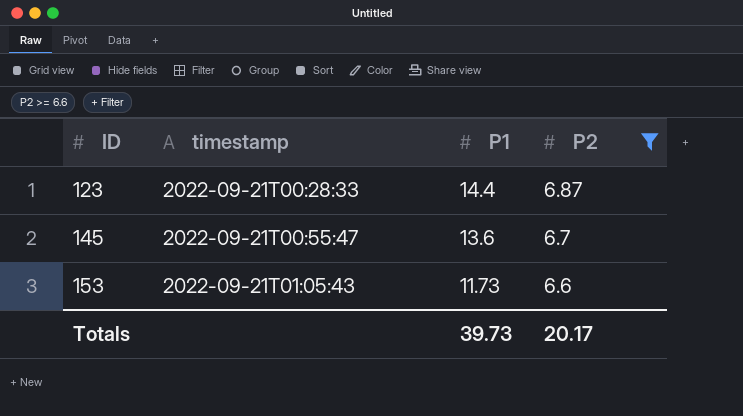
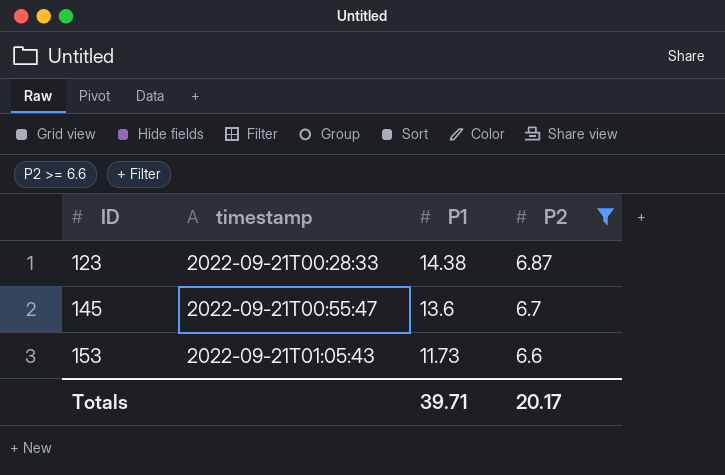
123 | P1: 14.4 -> 14.38
Totals | P1: 39.73 -> 39.71

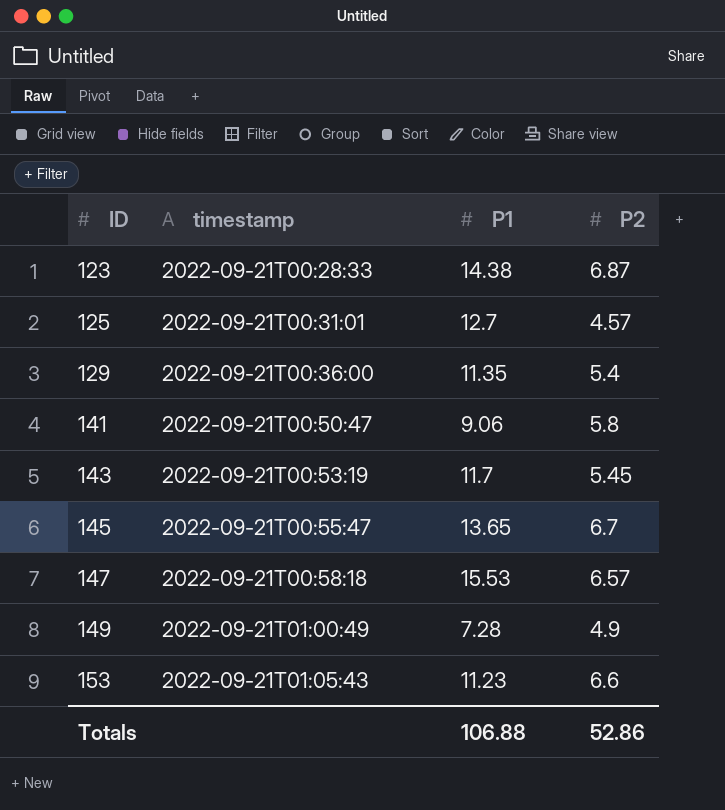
filter: P2 >= 6.6 -> none
145 | P1: 13.6 -> 13.65
153 | P1: 11.73 -> 11.23
Totals | P1: 39.71 -> 106.88
Totals | P2: 20.17 -> 52.86

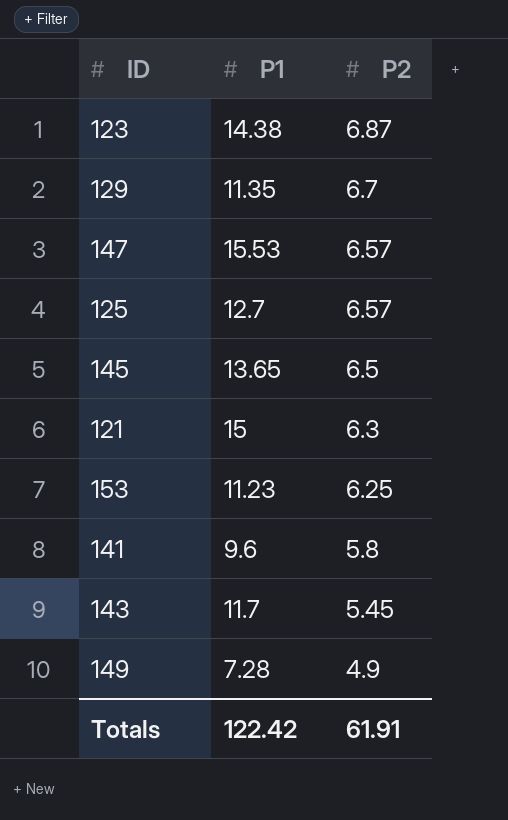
row order: ID ascending -> P2 descending
column timestamp | position: 2 -> none
129 | P2: 5.4 -> 6.7
125 | P2: 4.57 -> 6.57
145 | P2: 6.7 -> 6.5
row 121: none -> 15 | 6.3
153 | P2: 6.6 -> 6.25
141 | P1: 9.06 -> 9.6
Totals | P1: 106.88 -> 122.42
Totals | P2: 52.86 -> 61.91

